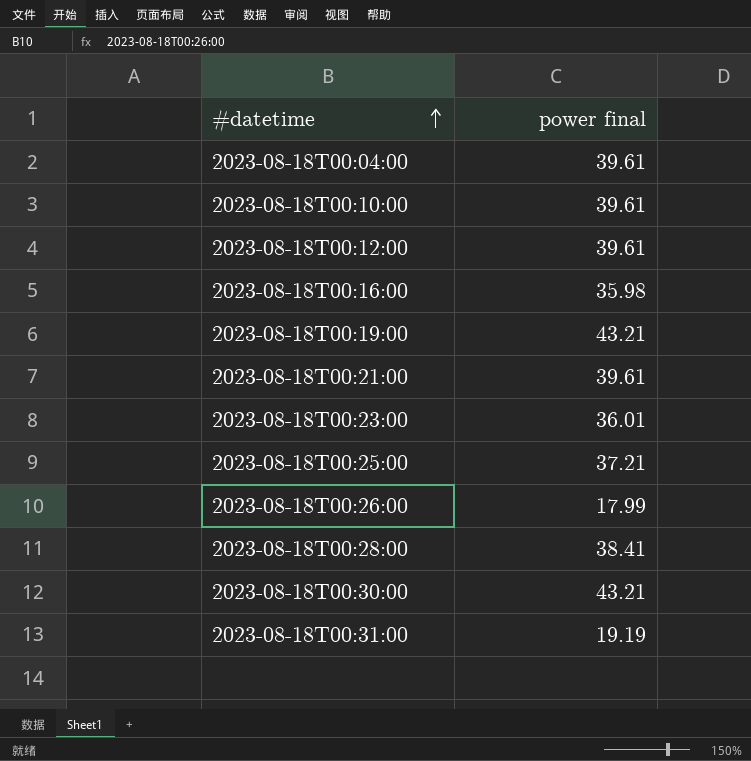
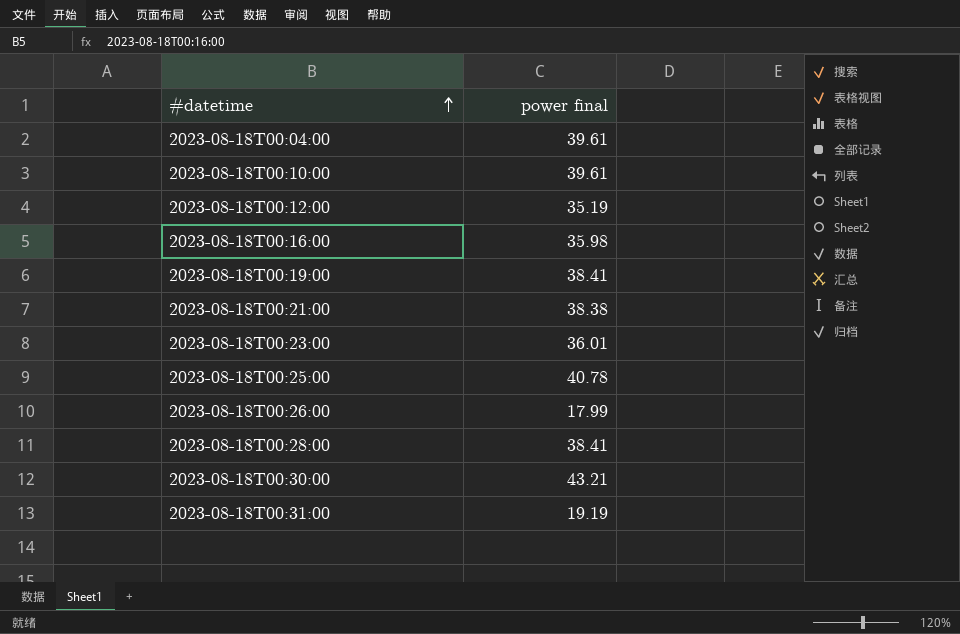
2023-08-18T00:12:00 | power final: 39.61 -> 35.19
2023-08-18T00:19:00 | power final: 43.21 -> 38.41
2023-08-18T00:21:00 | power final: 39.61 -> 38.38
2023-08-18T00:25:00 | power final: 37.21 -> 40.78

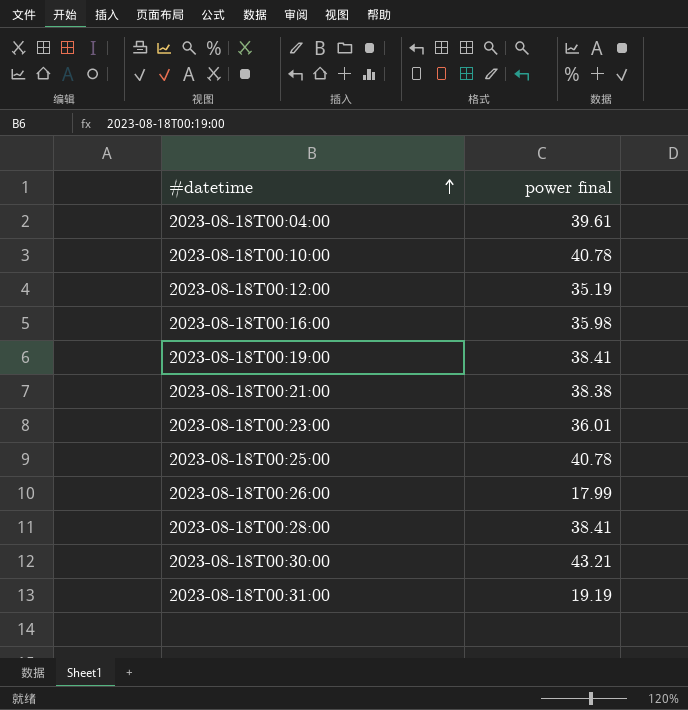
2023-08-18T00:10:00 | power final: 39.61 -> 40.78

